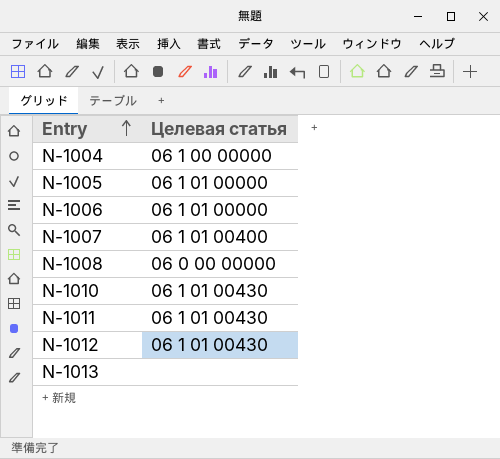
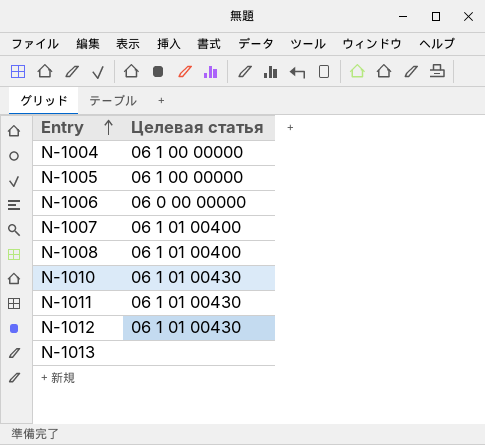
N-1005 | Целевая статья: 06 1 01 00000 -> 06 1 00 00000
N-1006 | Целевая статья: 06 1 01 00000 -> 06 0 00 00000
N-1008 | Целевая статья: 06 0 00 00000 -> 06 1 01 00400

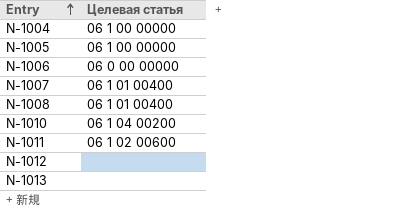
N-1010 | Целевая статья: 06 1 01 00430 -> 06 1 04 00200
N-1011 | Целевая статья: 06 1 01 00430 -> 06 1 02 00600
N-1012 | Целевая статья: 06 1 01 00430 -> none

